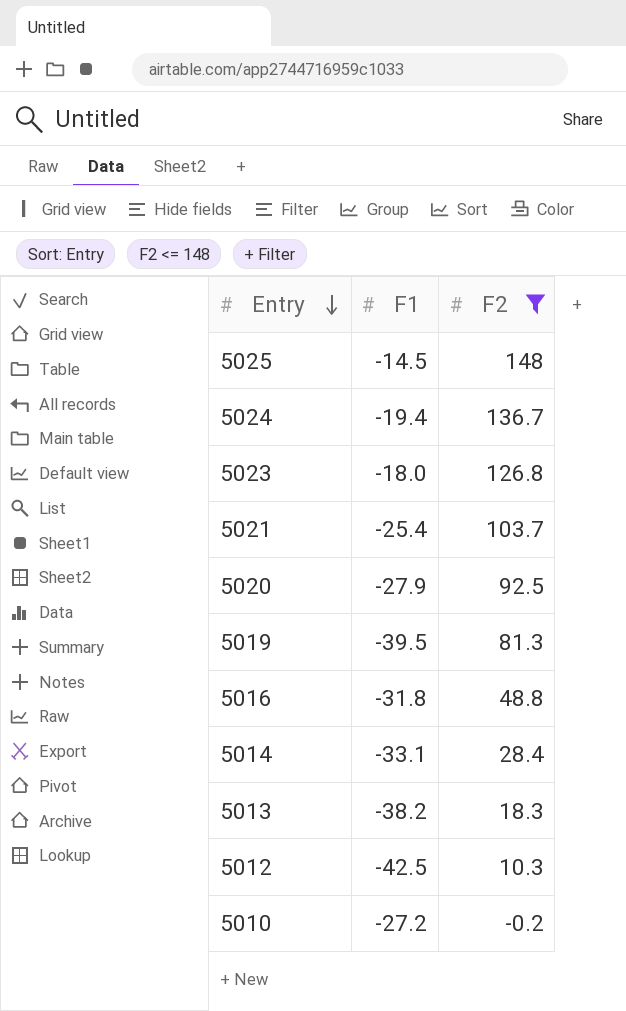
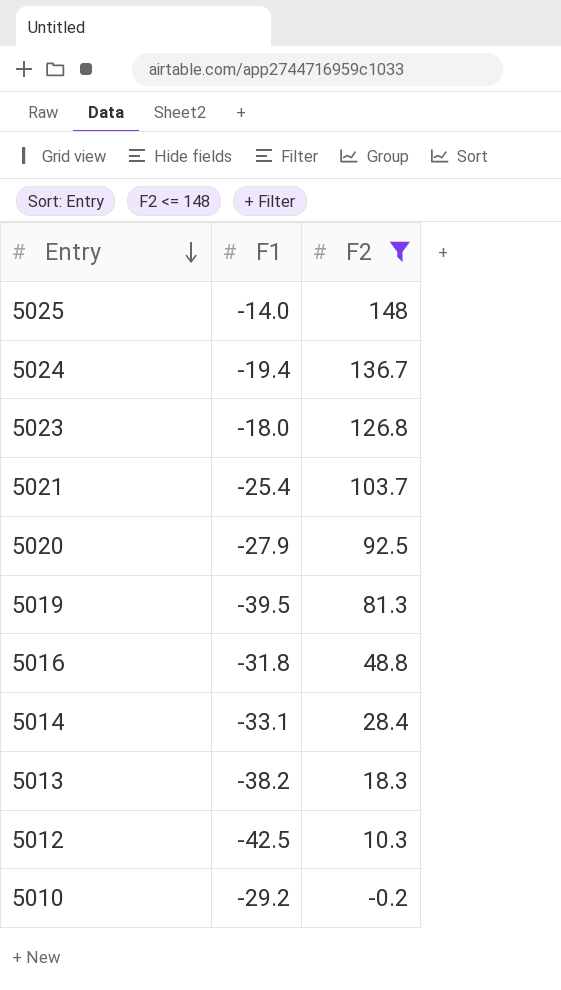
5025 | F1: -14.5 -> -14.0
5010 | F1: -27.2 -> -29.2

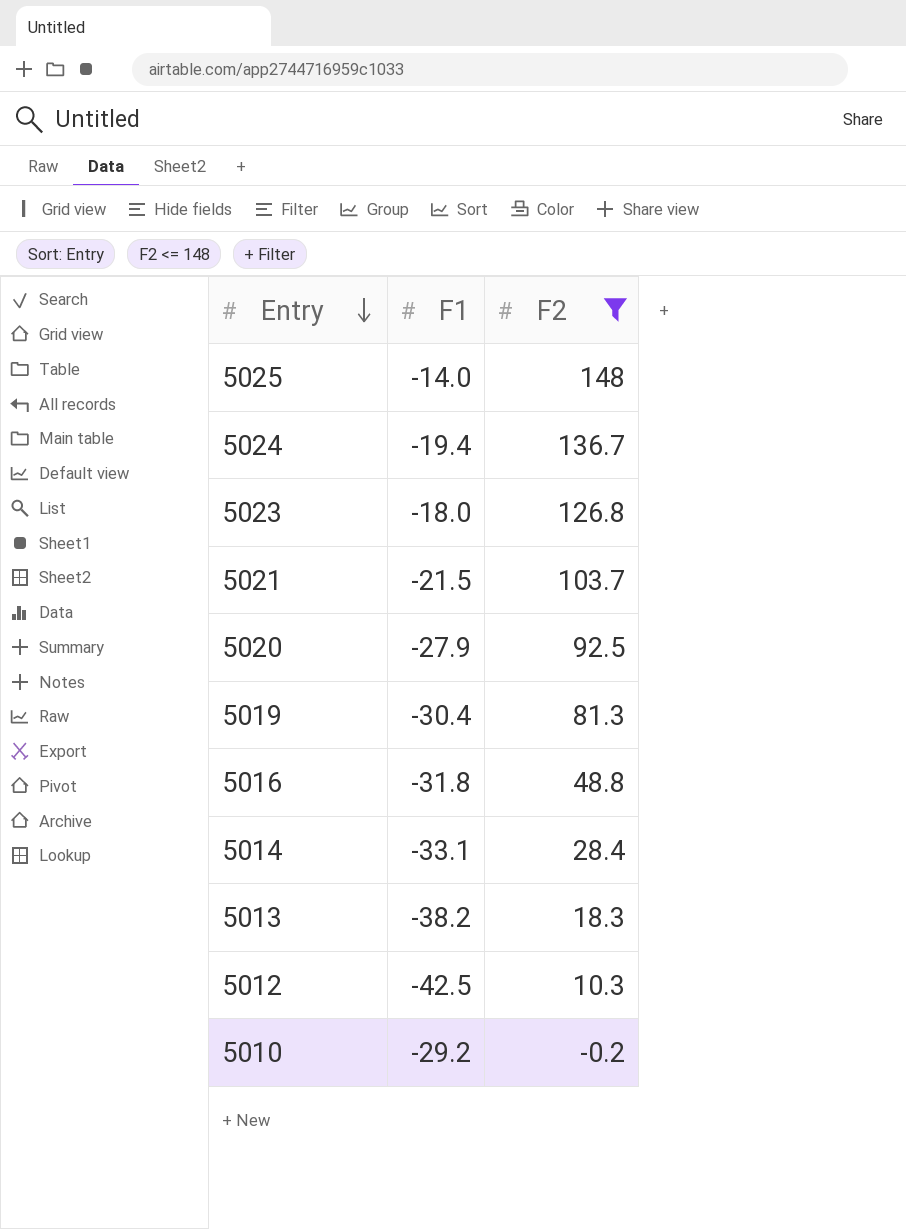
5021 | F1: -25.4 -> -21.5
5019 | F1: -39.5 -> -30.4

